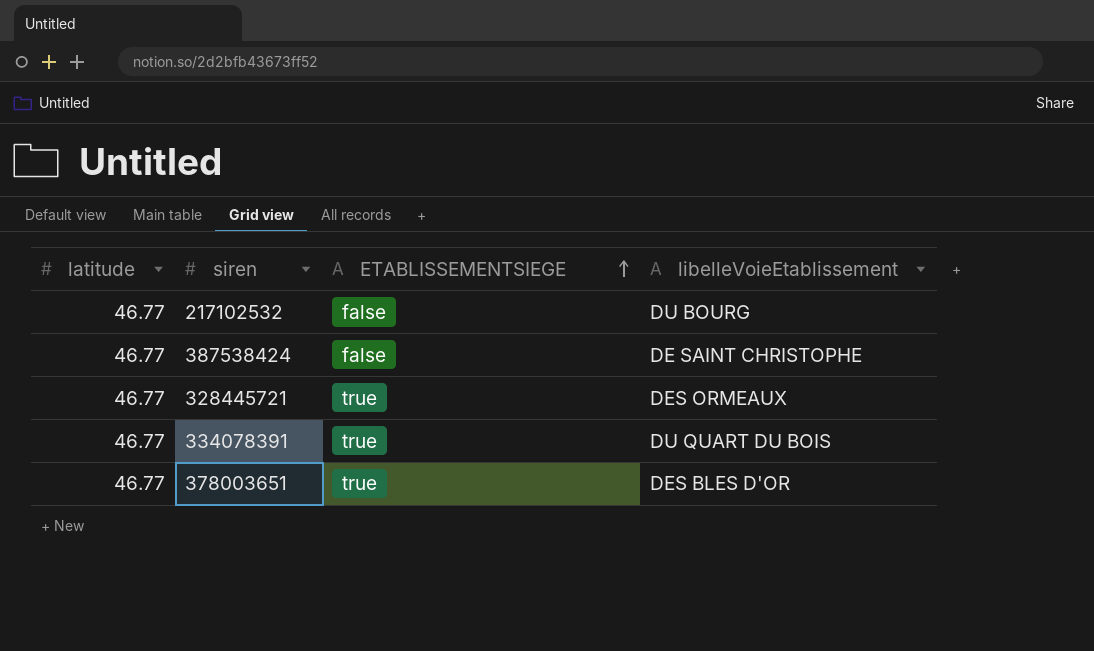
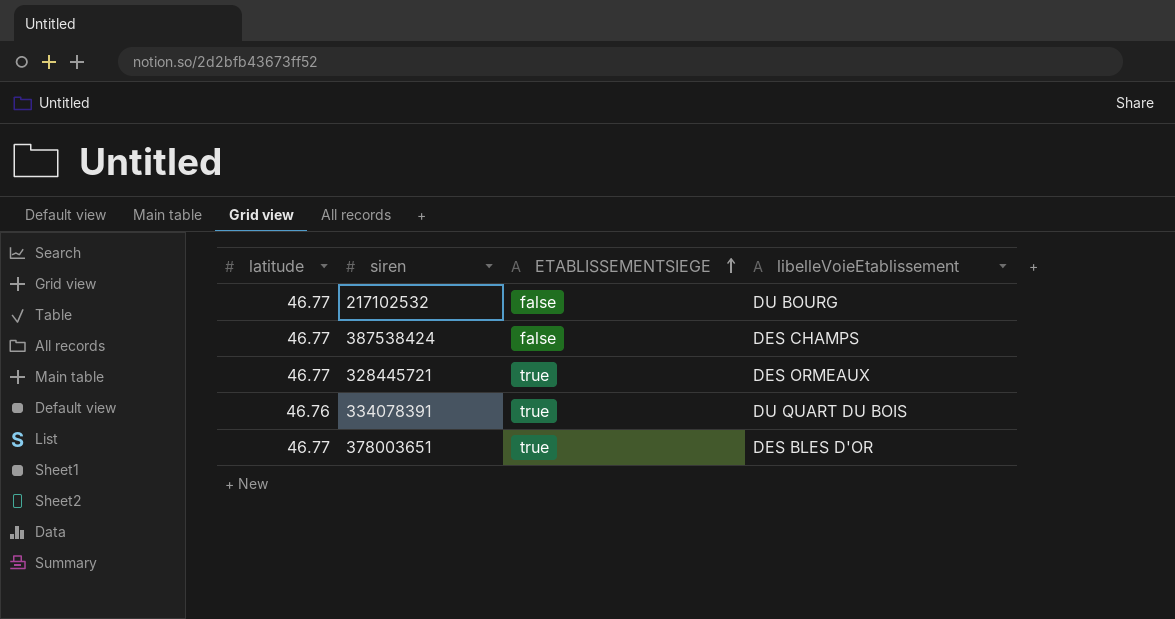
387538424 | libelleVoieEtablissement: DE SAINT CHRISTOPHE -> DES CHAMPS
334078391 | latitude: 46.77 -> 46.76

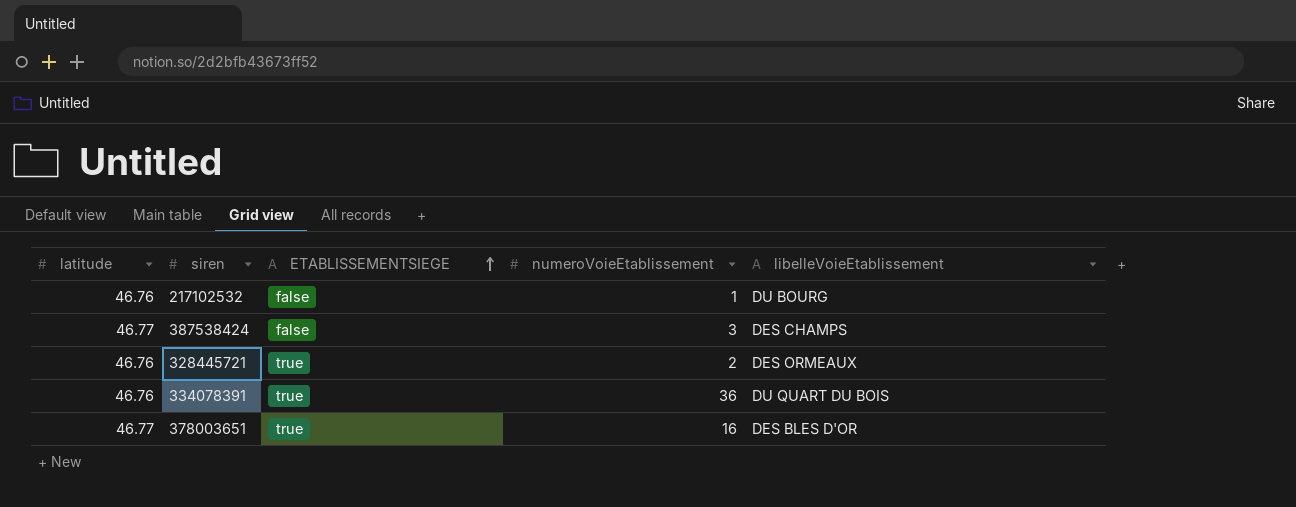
column numeroVoieEtablissement | position: none -> 4
217102532 | latitude: 46.77 -> 46.76
328445721 | latitude: 46.77 -> 46.76

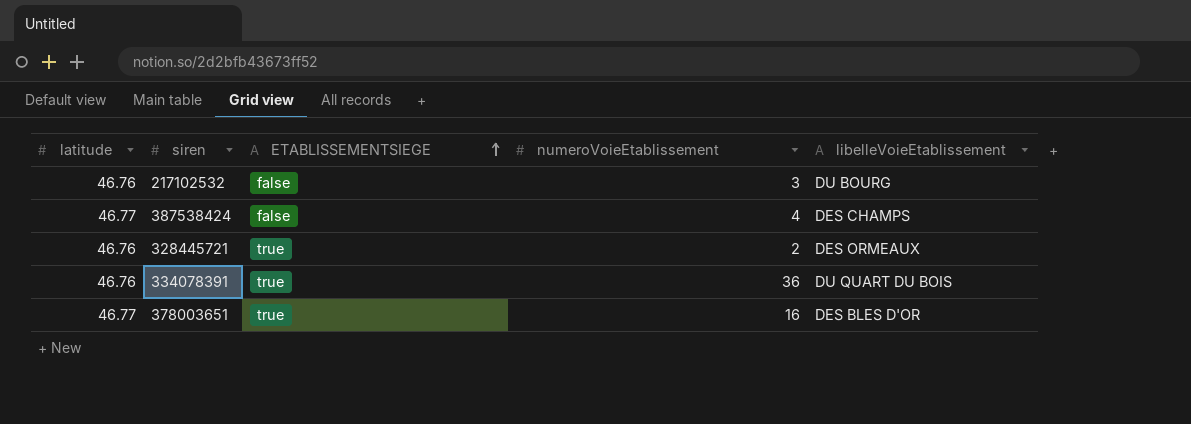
217102532 | numeroVoieEtablissement: 1 -> 3
387538424 | numeroVoieEtablissement: 3 -> 4

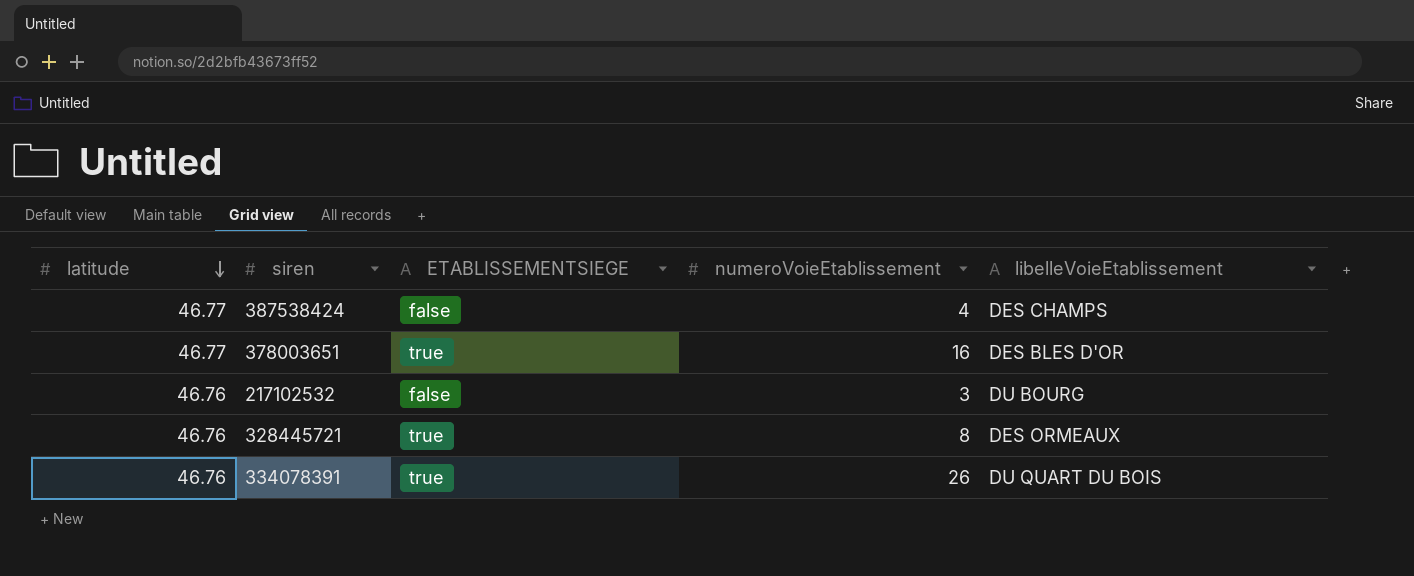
row order: ETABLISSEMENTSIEGE ascending -> latitude descending
328445721 | numeroVoieEtablissement: 2 -> 8
334078391 | numeroVoieEtablissement: 36 -> 26

